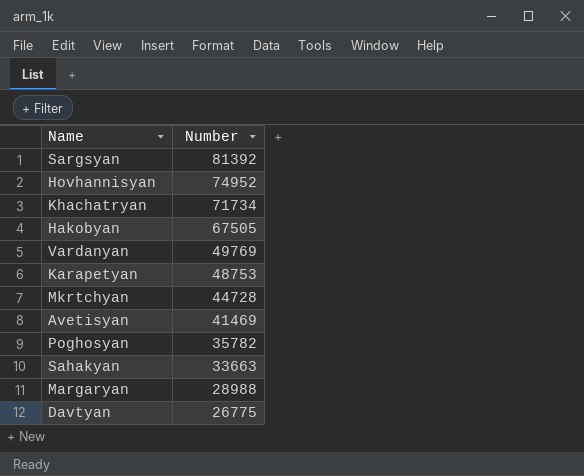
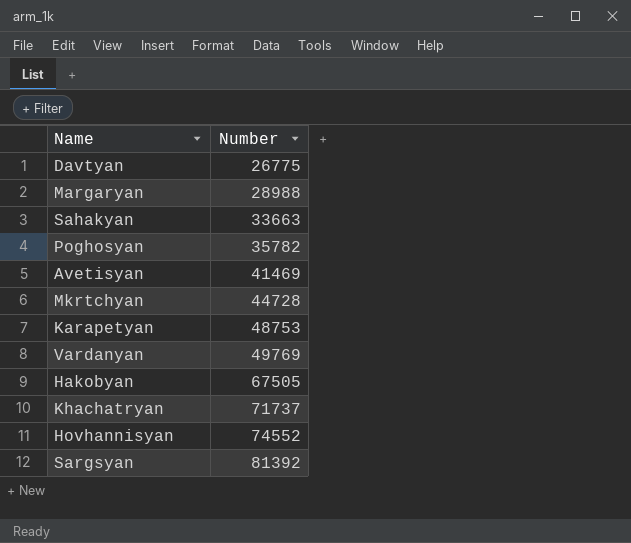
row order: Number descending -> Number ascending
Khachatryan | Number: 71734 -> 71737
Hovhannisyan | Number: 74952 -> 74552

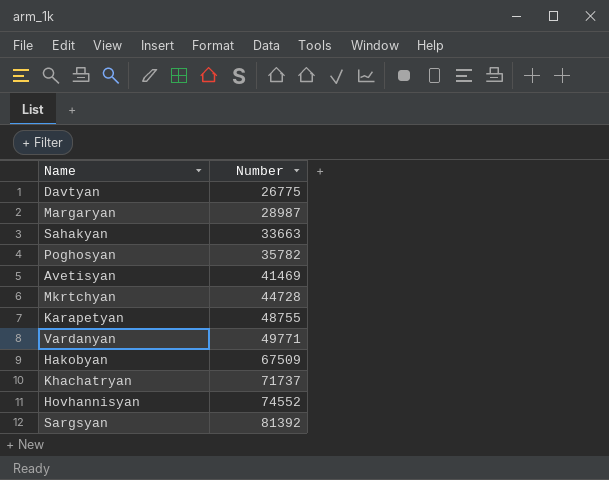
Margaryan | Number: 28988 -> 28987
Karapetyan | Number: 48753 -> 48755
Vardanyan | Number: 49769 -> 49771
Hakobyan | Number: 67505 -> 67509

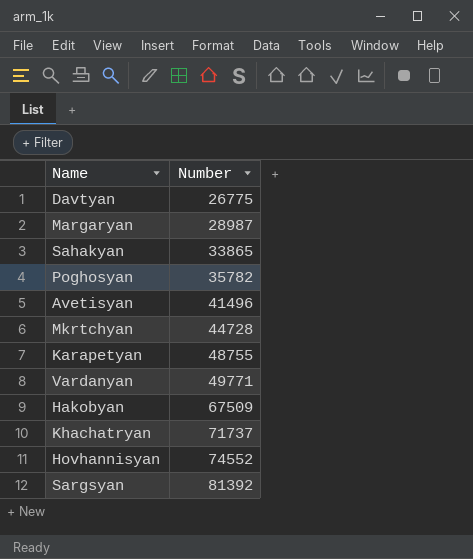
Sahakyan | Number: 33663 -> 33865
Avetisyan | Number: 41469 -> 41496

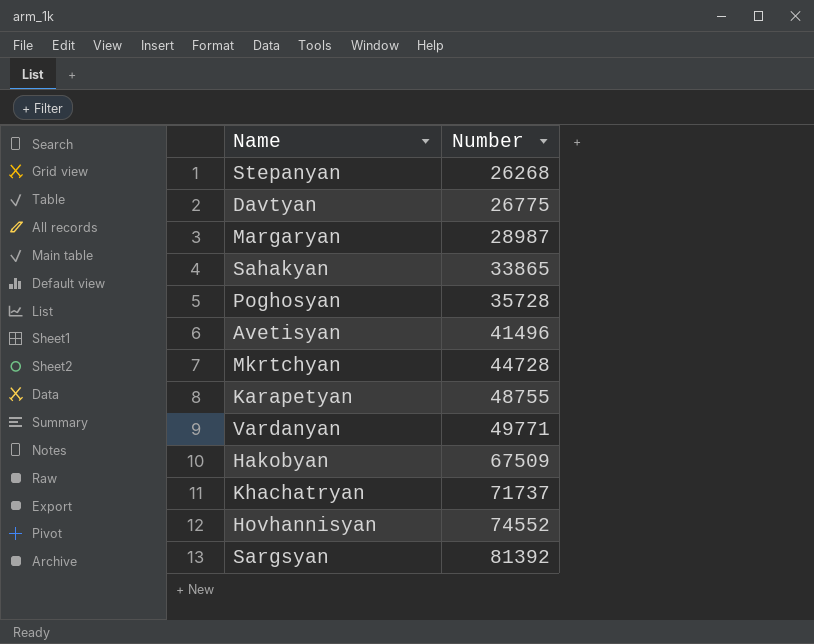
row Stepanyan: none -> 26268
Poghosyan | Number: 35782 -> 35728

